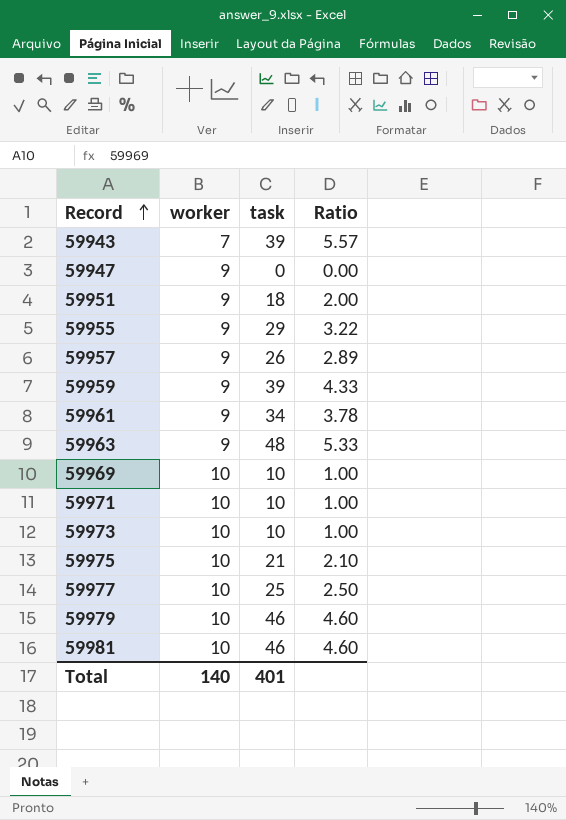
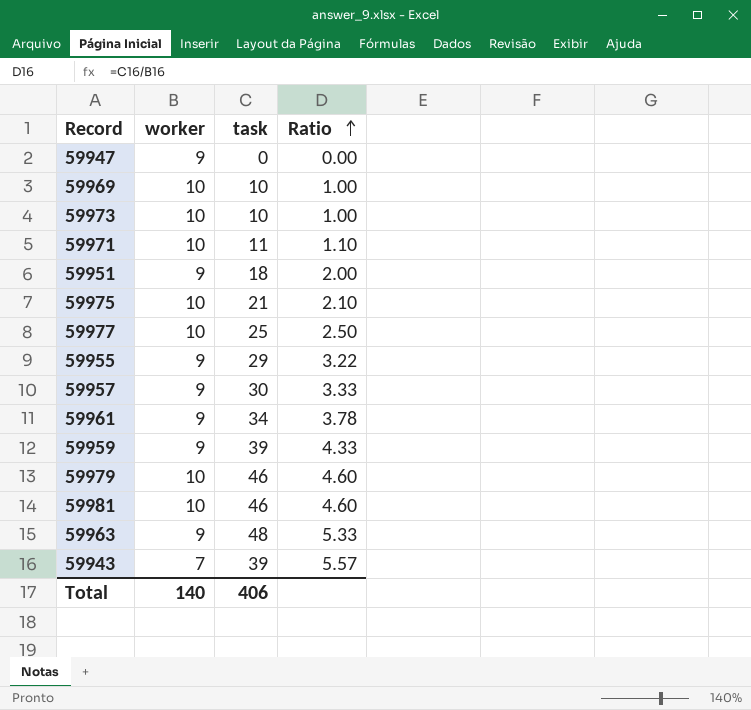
row order: Record ascending -> Ratio ascending
59971 | task: 10 -> 11
59971 | Ratio: 1.00 -> 1.10
59957 | task: 26 -> 30
59957 | Ratio: 2.89 -> 3.33
Total | task: 401 -> 406

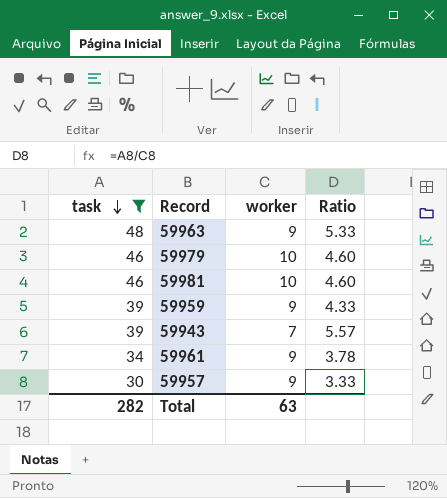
filter: none -> task >= 30
row order: Ratio ascending -> task descending
column task | position: 3 -> 1
Total | task: 406 -> 282
Total | worker: 140 -> 63

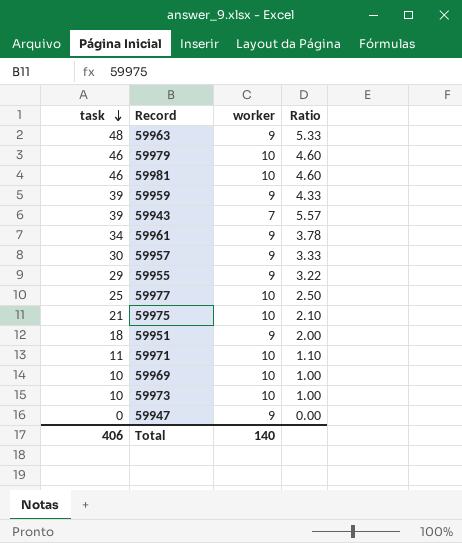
filter: task >= 30 -> none
Total | task: 282 -> 406
Total | worker: 63 -> 140

